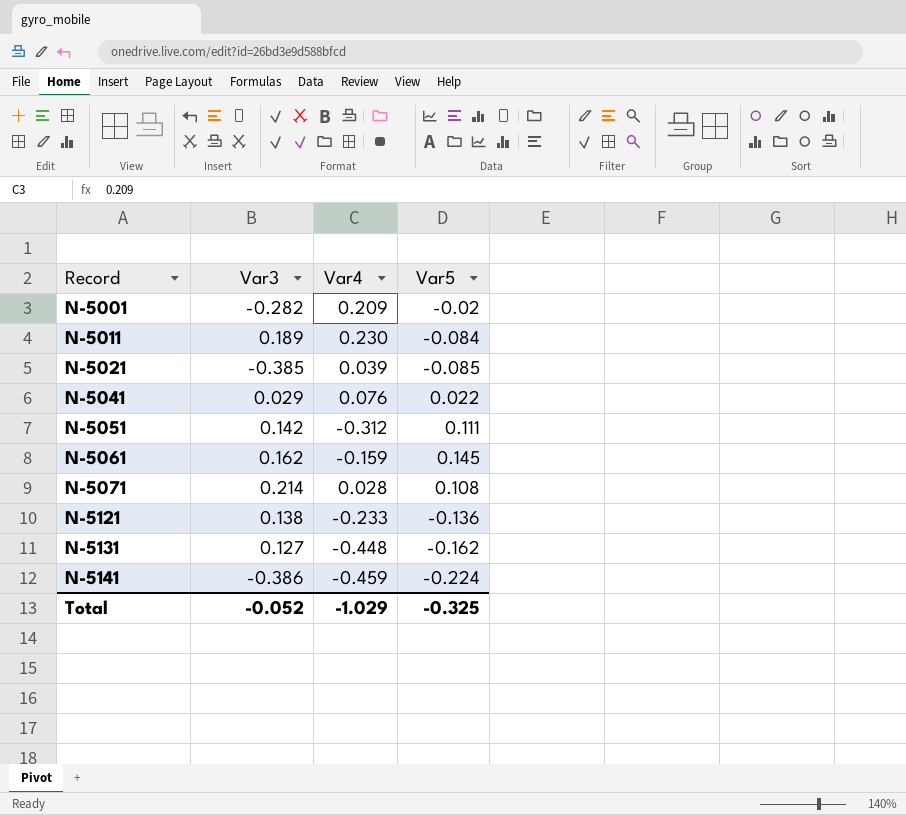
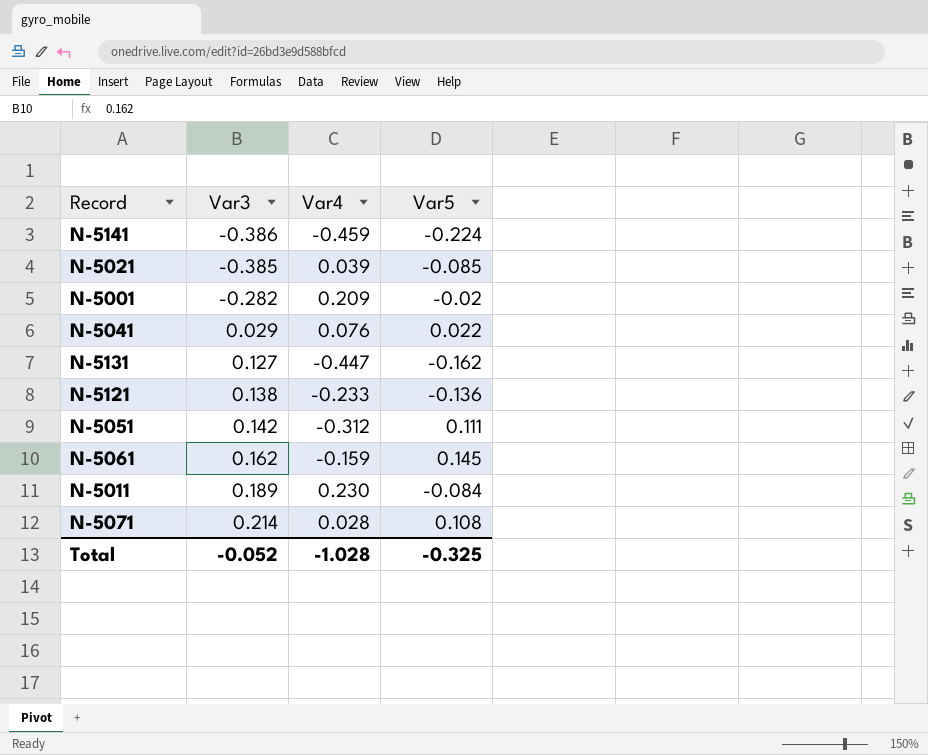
row order: Record ascending -> Var3 ascending
N-5131 | Var4: -0.448 -> -0.447
Total | Var4: -1.029 -> -1.028

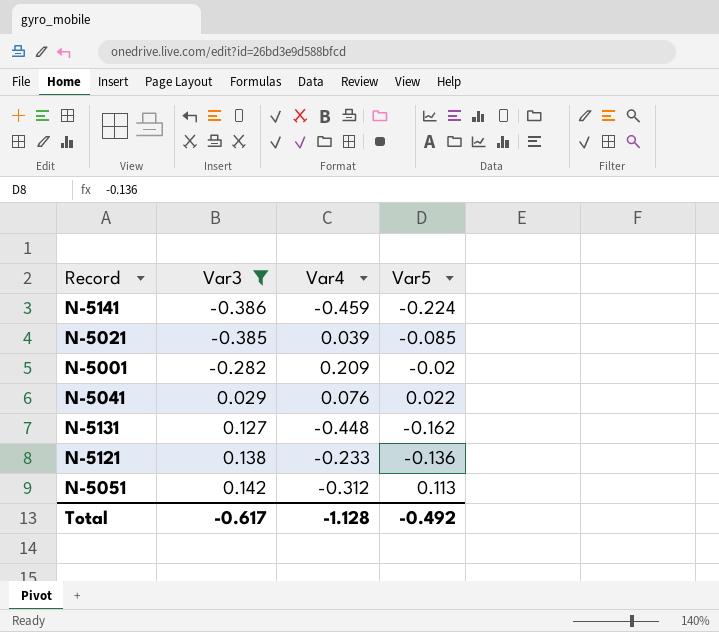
filter: none -> Var3 <= 0.142
N-5131 | Var4: -0.447 -> -0.448
N-5051 | Var5: 0.111 -> 0.113
Total | Var3: -0.052 -> -0.617
Total | Var4: -1.028 -> -1.128
Total | Var5: -0.325 -> -0.492

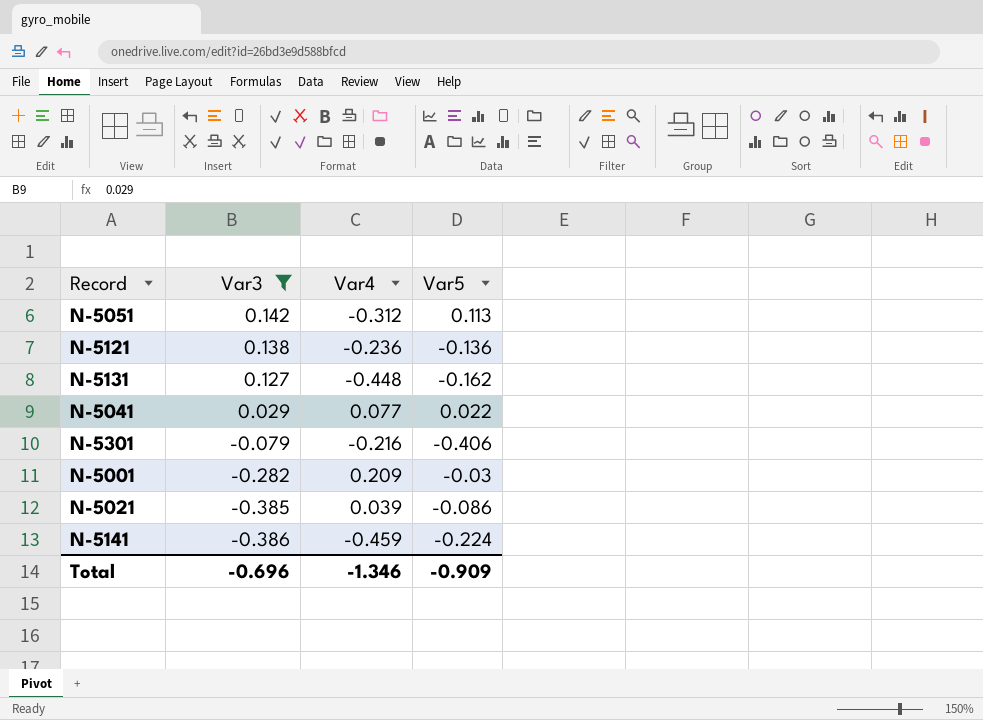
row order: Var3 ascending -> Var3 descending
N-5121 | Var4: -0.233 -> -0.236
N-5041 | Var4: 0.076 -> 0.077
row N-5301: none -> -0.079 | -0.216 | -0.406
N-5001 | Var5: -0.02 -> -0.03
N-5021 | Var5: -0.085 -> -0.086
Total | Var3: -0.617 -> -0.696
Total | Var4: -1.128 -> -1.346
Total | Var5: -0.492 -> -0.909

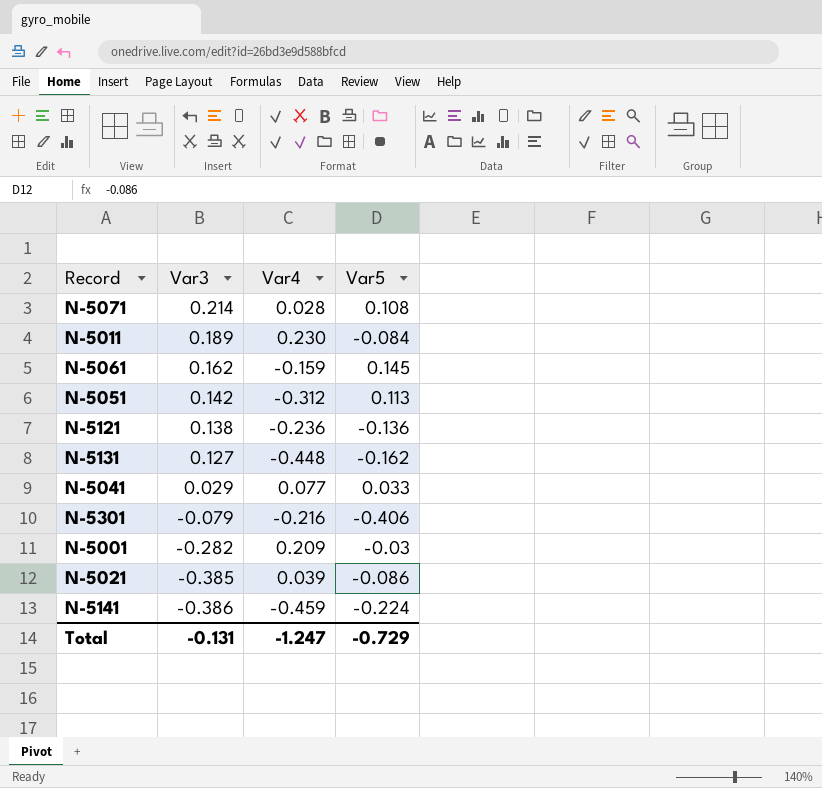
filter: Var3 <= 0.142 -> none
N-5041 | Var5: 0.022 -> 0.033
Total | Var3: -0.696 -> -0.131
Total | Var4: -1.346 -> -1.247
Total | Var5: -0.909 -> -0.729

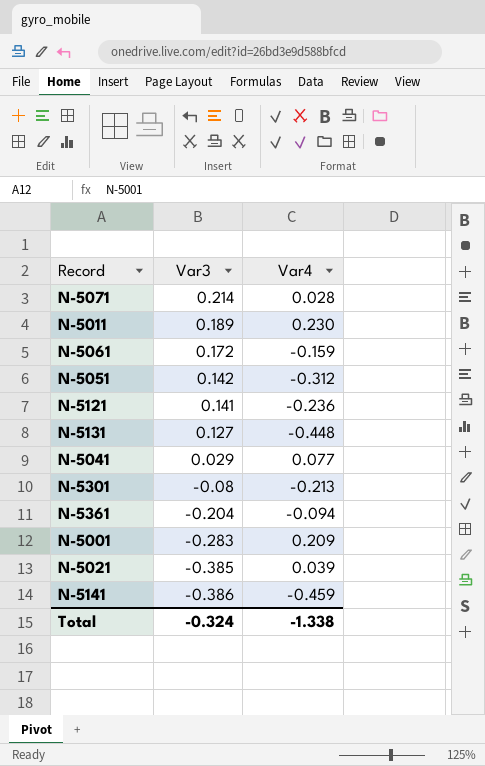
column Var5 | position: 4 -> none
N-5061 | Var3: 0.162 -> 0.172
N-5121 | Var3: 0.138 -> 0.141
N-5301 | Var3: -0.079 -> -0.08
N-5301 | Var4: -0.216 -> -0.213
row N-5361: none -> -0.204 | -0.094
N-5001 | Var3: -0.282 -> -0.283
Total | Var3: -0.131 -> -0.324
Total | Var4: -1.247 -> -1.338

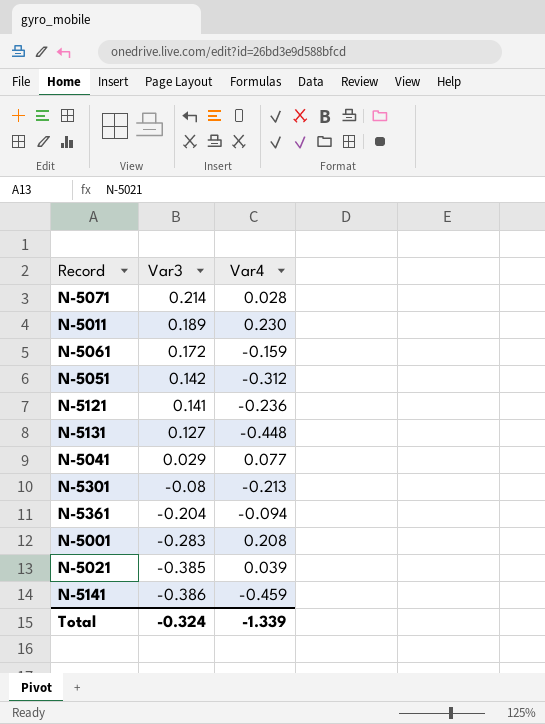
N-5001 | Var4: 0.209 -> 0.208
Total | Var4: -1.338 -> -1.339

